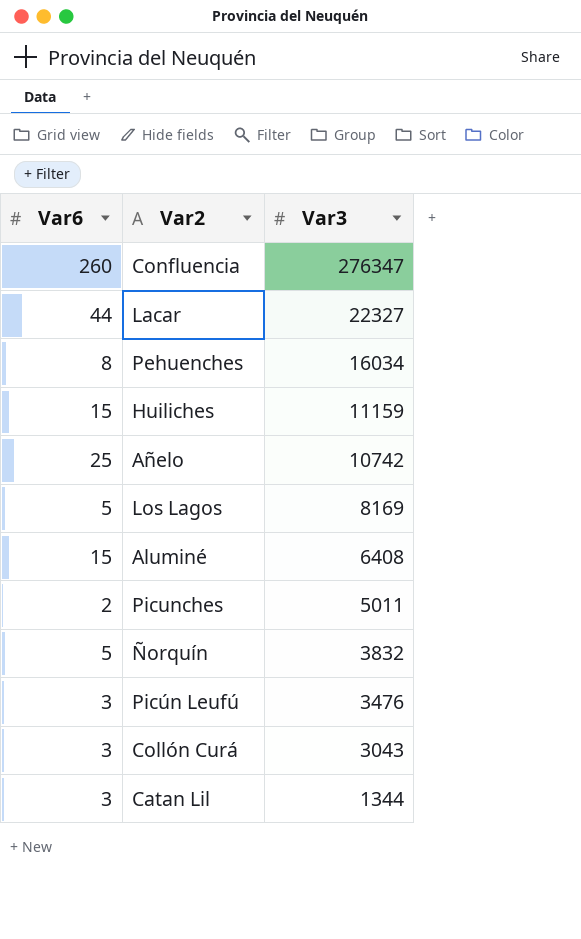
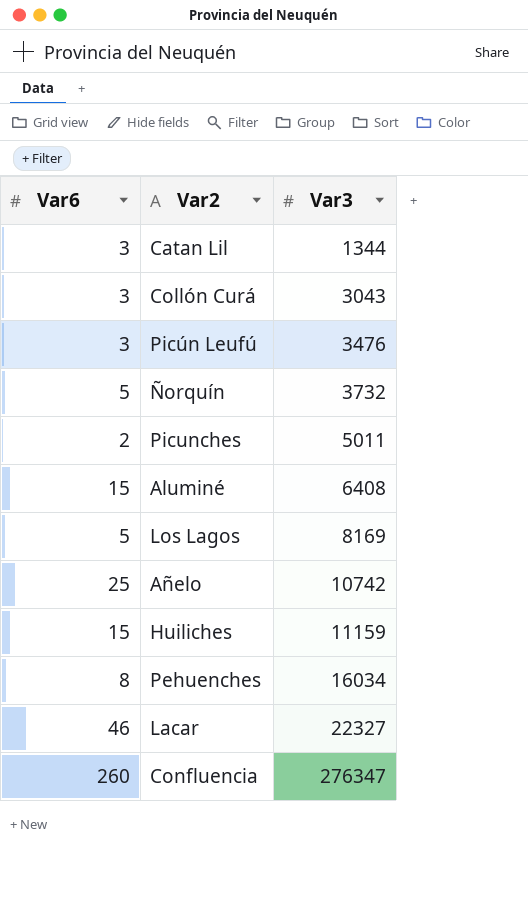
row order: Var3 descending -> Var3 ascending
Ñorquín | Var3: 3832 -> 3732
Lacar | Var6: 44 -> 46

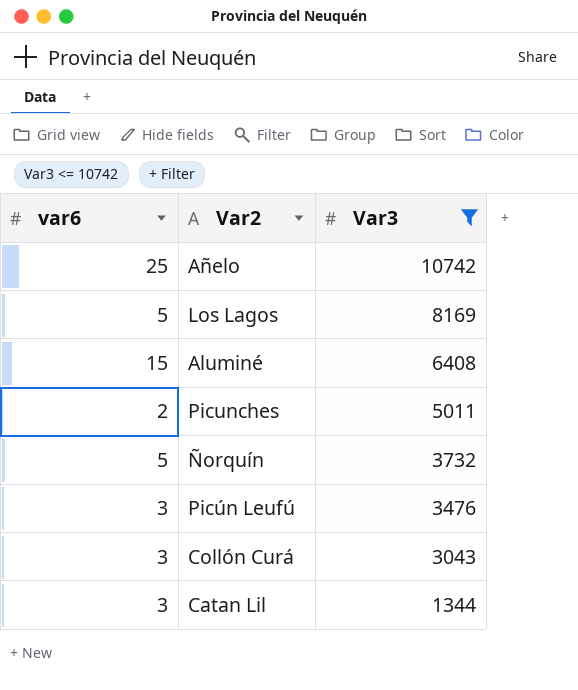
filter: none -> Var3 <= 10742
row order: Var3 ascending -> Var3 descending
column name: Var6 -> var6

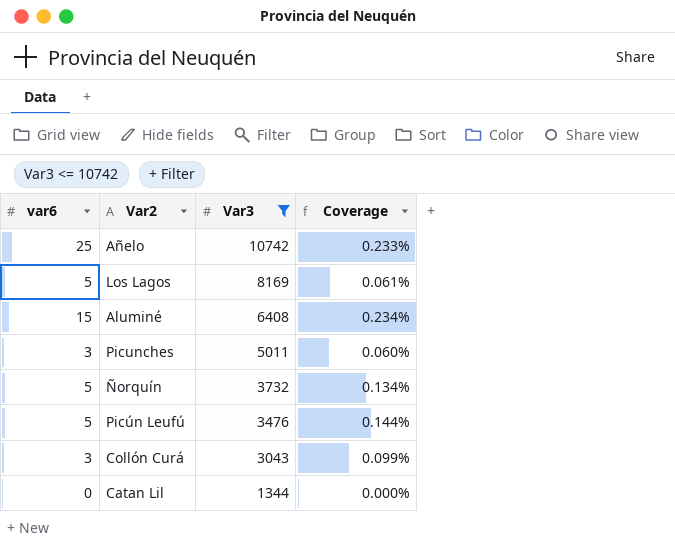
column Coverage | formula: none -> [var6] / [Var3]
Picunches | var6: 2 -> 3
Picún Leufú | var6: 3 -> 5
Catan Lil | var6: 3 -> 0

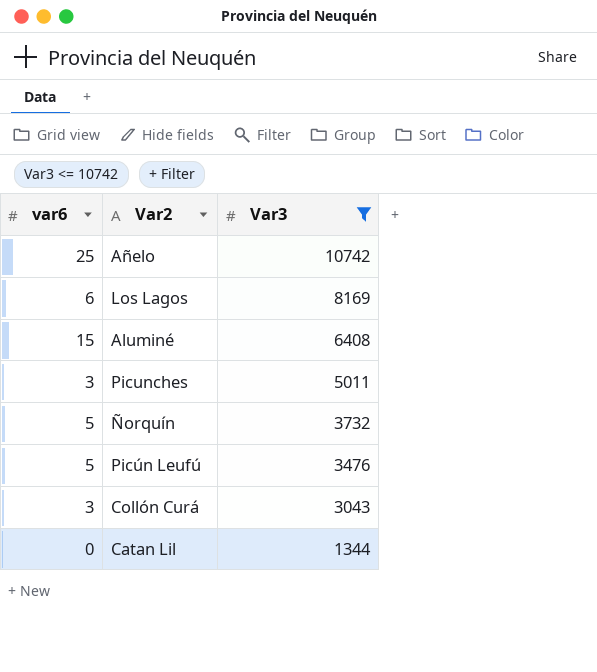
column Coverage | formula: [var6] / [Var3] -> none
Los Lagos | var6: 5 -> 6

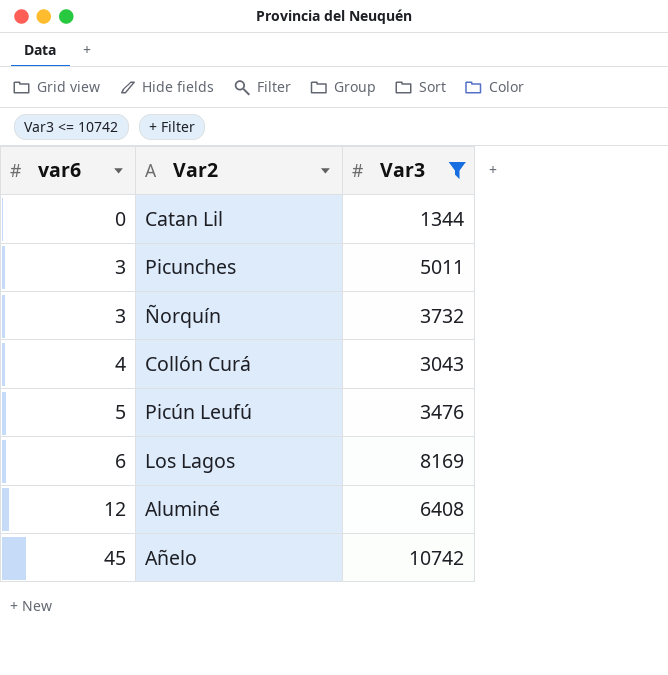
row order: Var3 descending -> var6 ascending
Ñorquín | var6: 5 -> 3
Collón Curá | var6: 3 -> 4
Aluminé | var6: 15 -> 12
Añelo | var6: 25 -> 45

